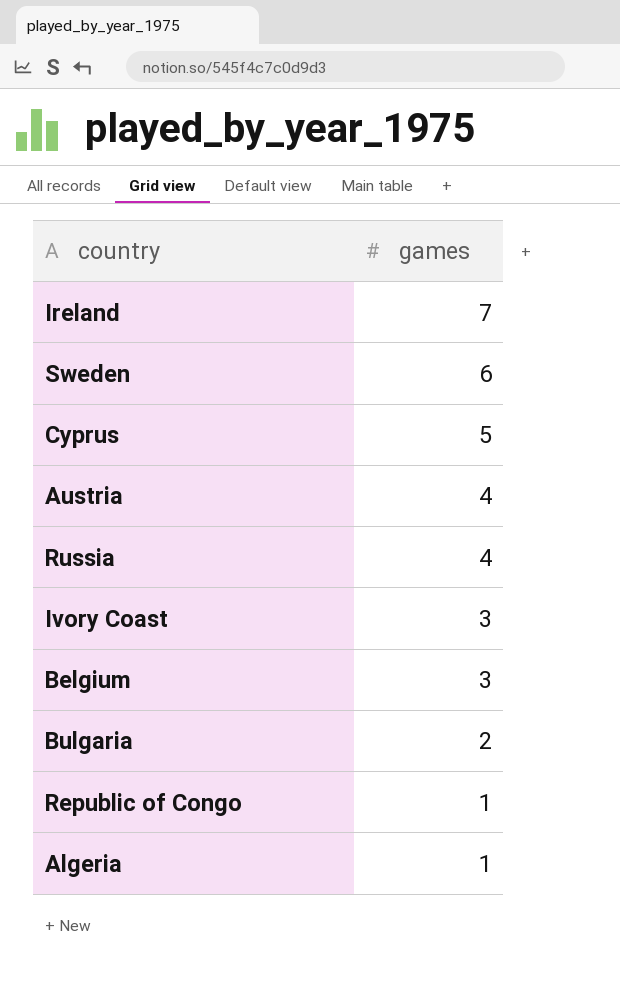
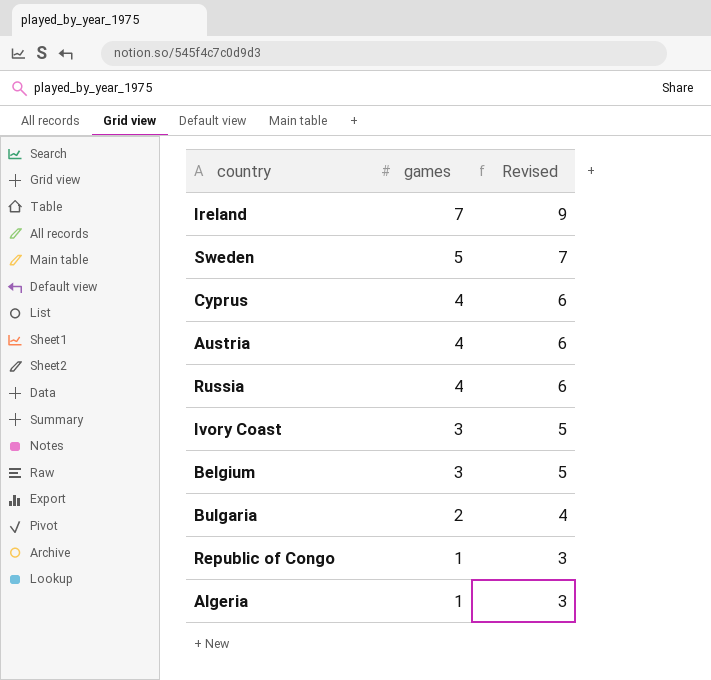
column Revised | formula: none -> [games] + 2
Sweden | games: 6 -> 5
Cyprus | games: 5 -> 4

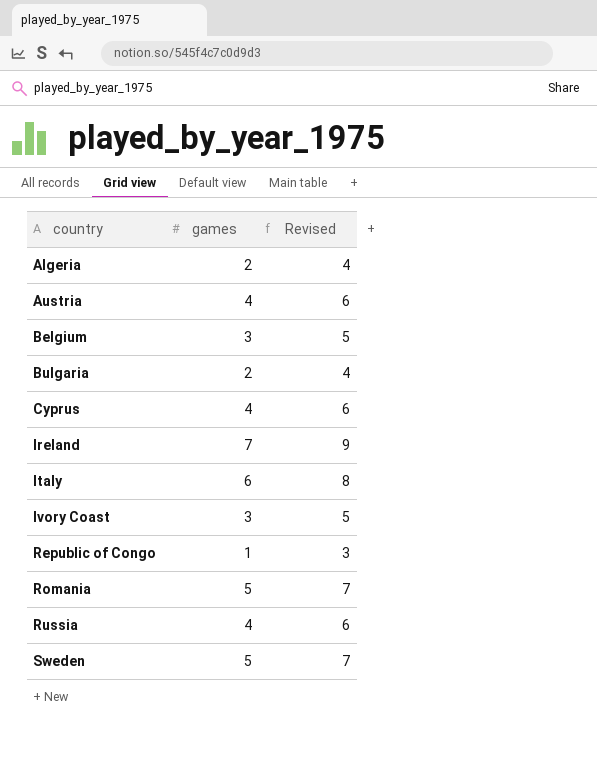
row order: games descending -> country ascending
Algeria | games: 1 -> 2
Algeria | Revised: 3 -> 4
row Italy: none -> 6 | 8
row Romania: none -> 5 | 7

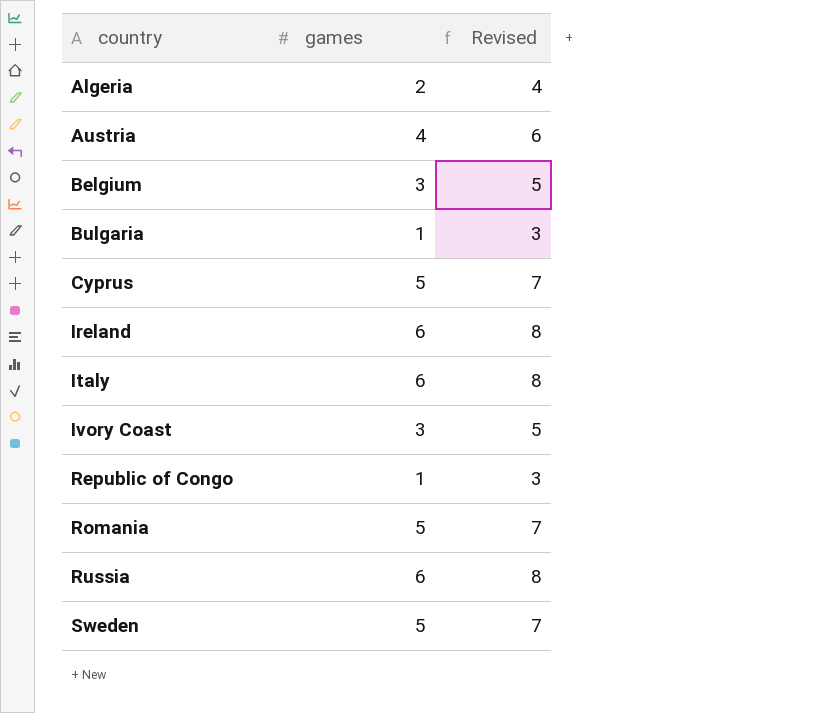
Bulgaria | games: 2 -> 1
Bulgaria | Revised: 4 -> 3
Cyprus | games: 4 -> 5
Cyprus | Revised: 6 -> 7
Ireland | games: 7 -> 6
Ireland | Revised: 9 -> 8
Russia | games: 4 -> 6
Russia | Revised: 6 -> 8

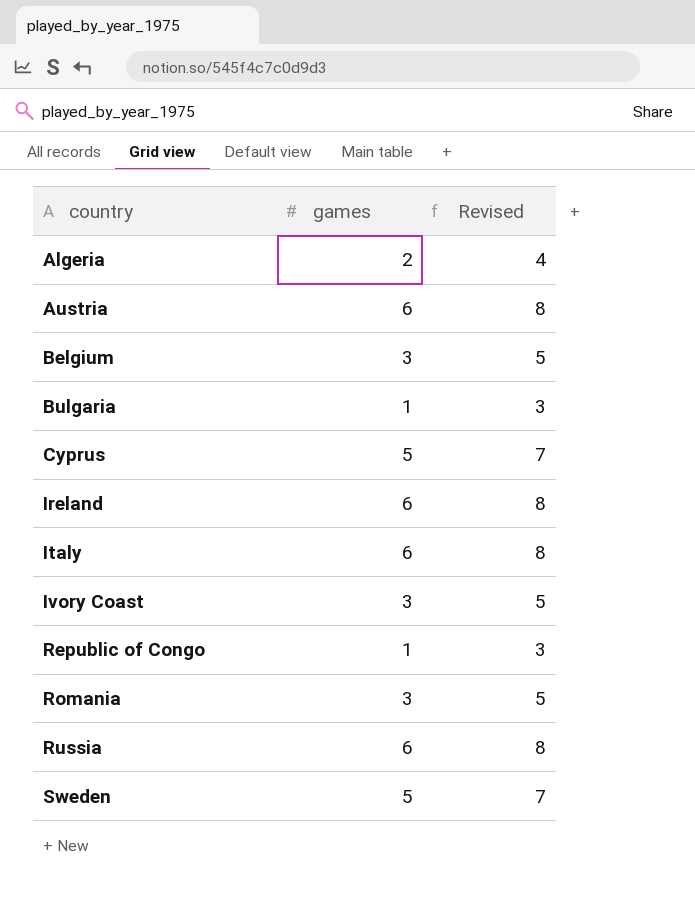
Austria | games: 4 -> 6
Austria | Revised: 6 -> 8
Romania | games: 5 -> 3
Romania | Revised: 7 -> 5

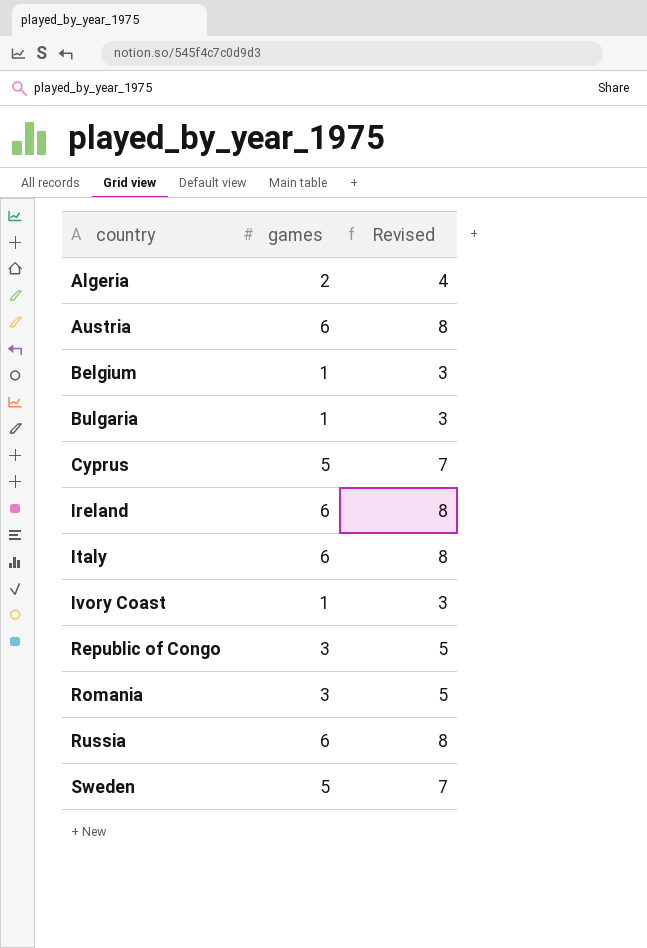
Belgium | games: 3 -> 1
Belgium | Revised: 5 -> 3
Ivory Coast | games: 3 -> 1
Ivory Coast | Revised: 5 -> 3
Republic of Congo | games: 1 -> 3
Republic of Congo | Revised: 3 -> 5

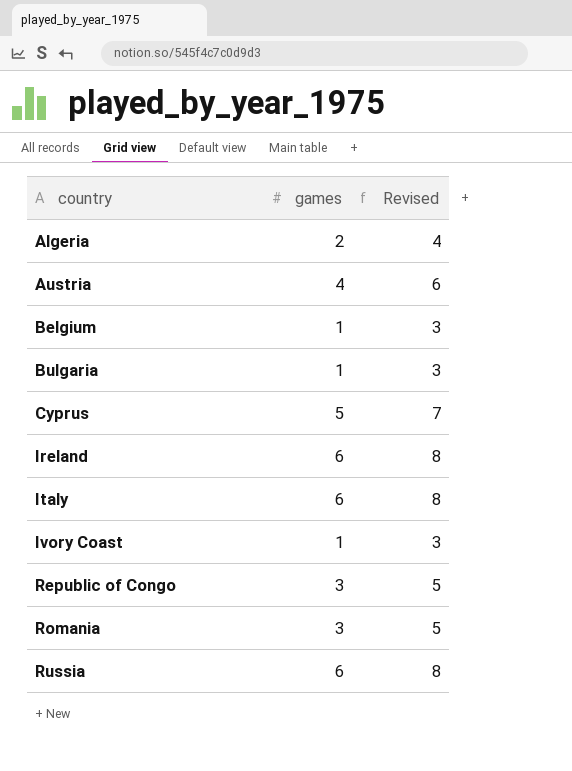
row Sweden: 5 | 7 -> none
Austria | games: 6 -> 4
Austria | Revised: 8 -> 6

